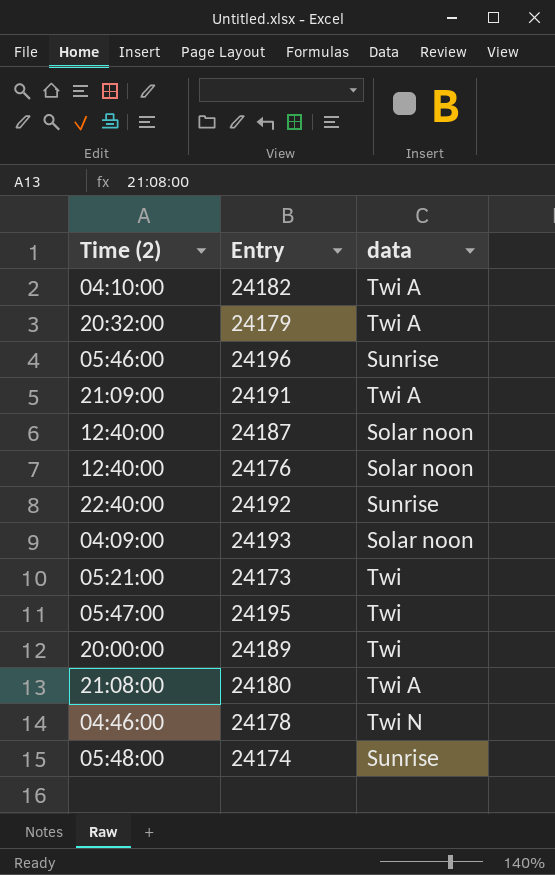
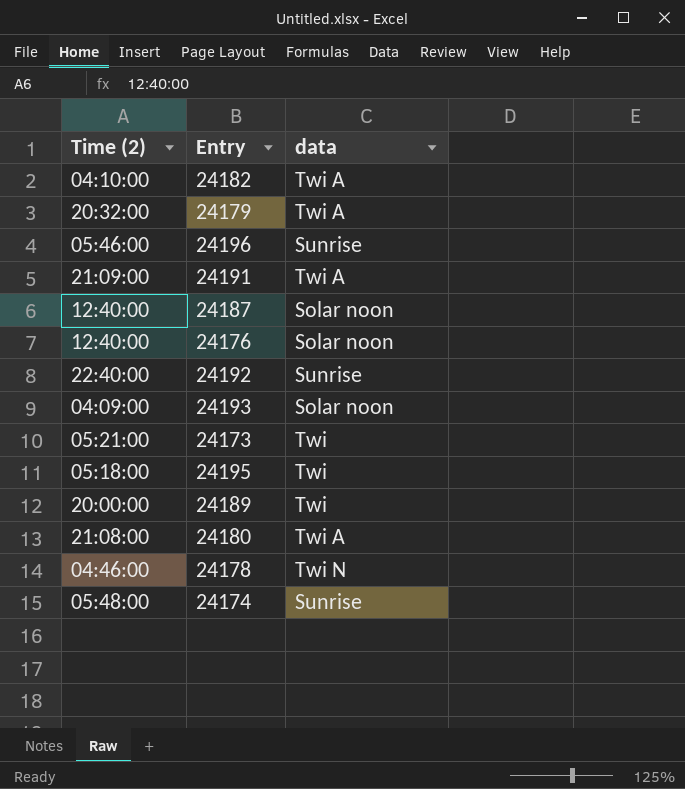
24195 | Time (2): 05:47:00 -> 05:18:00

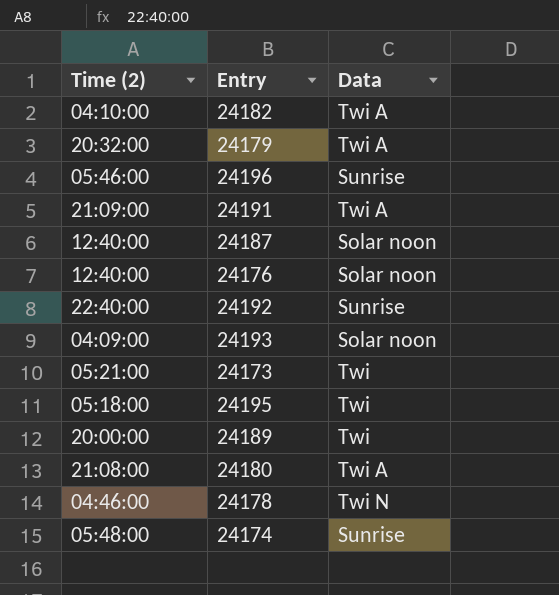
column name: data -> Data

